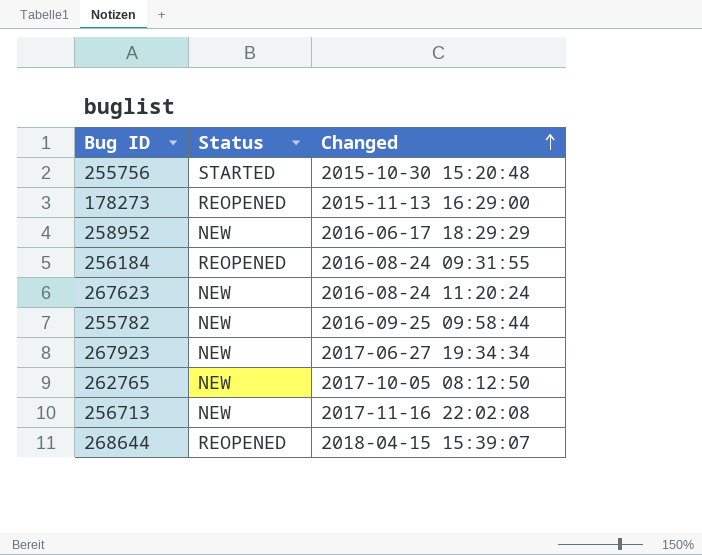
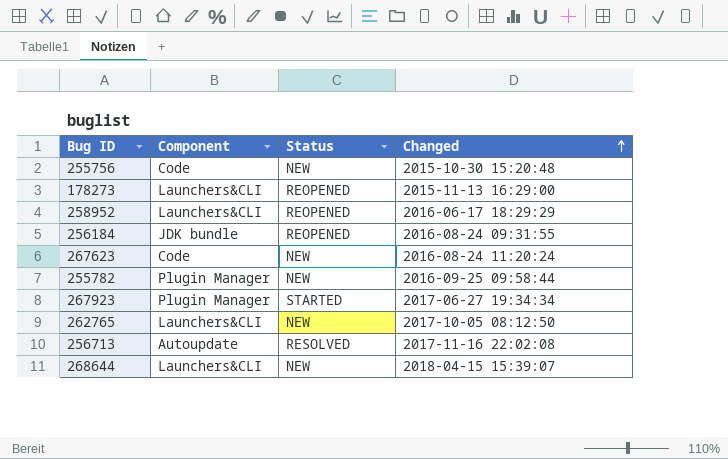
column Component | position: none -> 2
255756 | Status: STARTED -> NEW
258952 | Status: NEW -> REOPENED
267923 | Status: NEW -> STARTED
256713 | Status: NEW -> RESOLVED
268644 | Status: REOPENED -> NEW

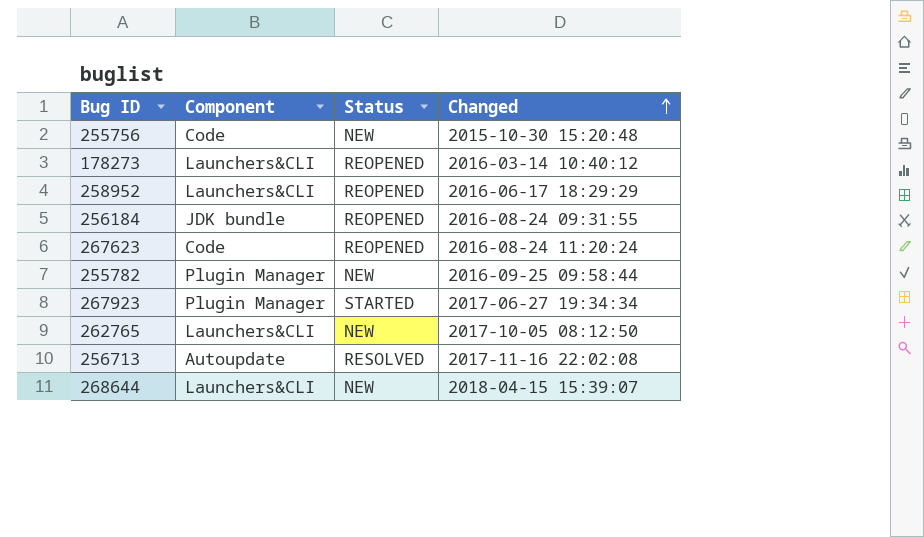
178273 | Changed: 2015-11-13 16:29:00 -> 2016-03-14 10:40:12
267623 | Status: NEW -> REOPENED

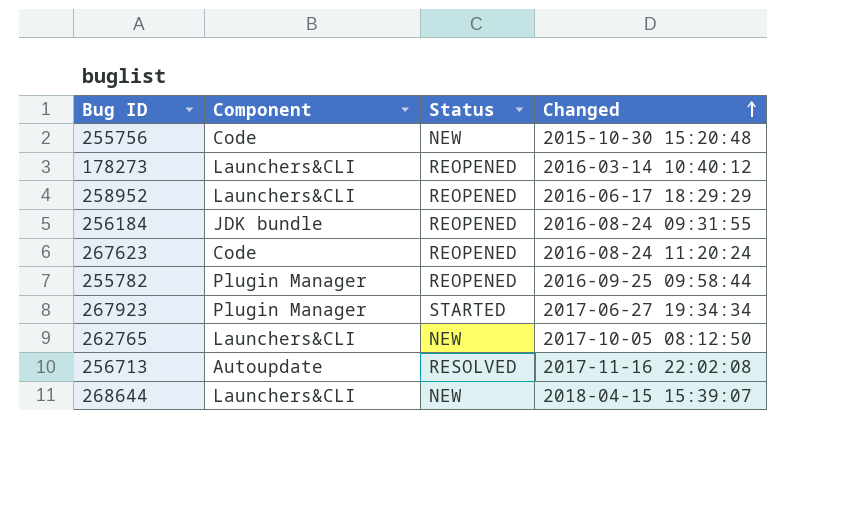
255782 | Status: NEW -> REOPENED

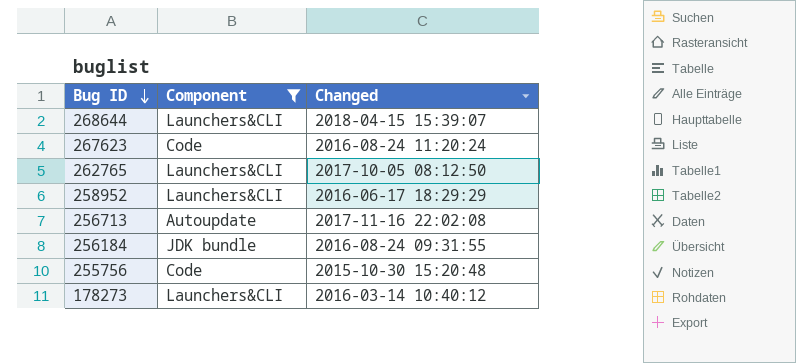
filter: none -> Component != Plugin Manager
row order: Changed ascending -> Bug ID descending
column Status | position: 3 -> none

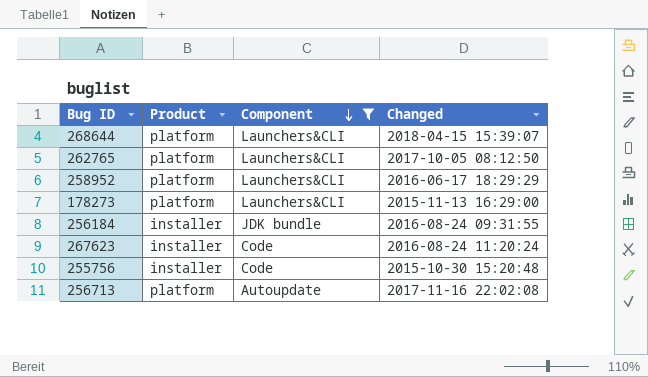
row order: Bug ID descending -> Component descending
column Product | position: none -> 2
178273 | Changed: 2016-03-14 10:40:12 -> 2015-11-13 16:29:00

